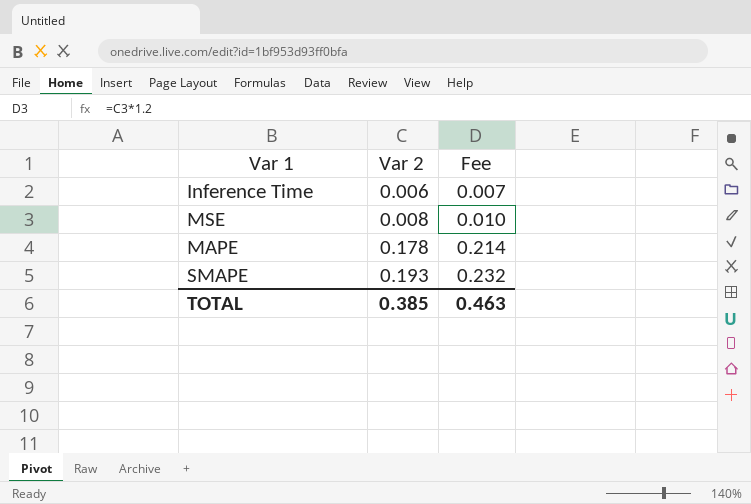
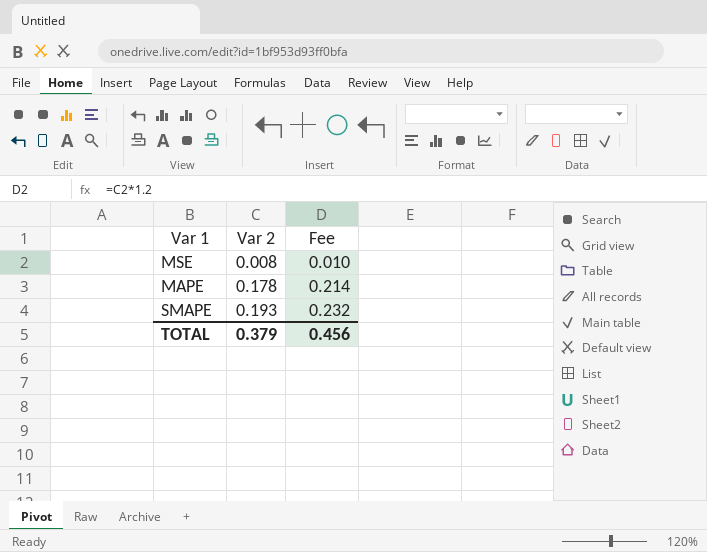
row Inference Time: 0.006 | 0.007 -> none
TOTAL | Var 2: 0.385 -> 0.379
TOTAL | Fee: 0.463 -> 0.456

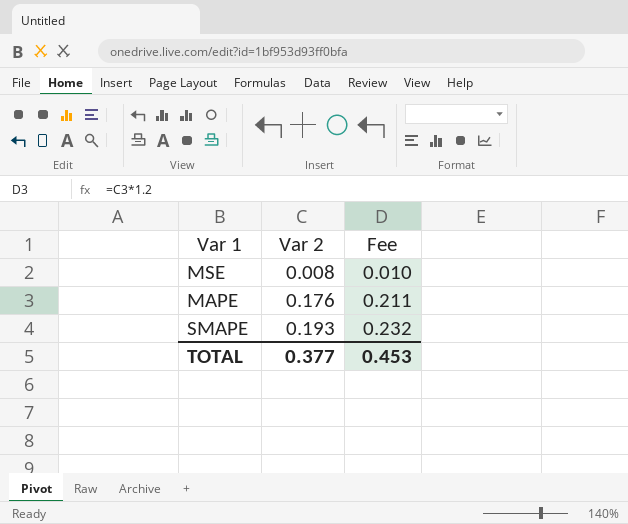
MAPE | Var 2: 0.178 -> 0.176
MAPE | Fee: 0.214 -> 0.211
TOTAL | Var 2: 0.379 -> 0.377
TOTAL | Fee: 0.456 -> 0.453

